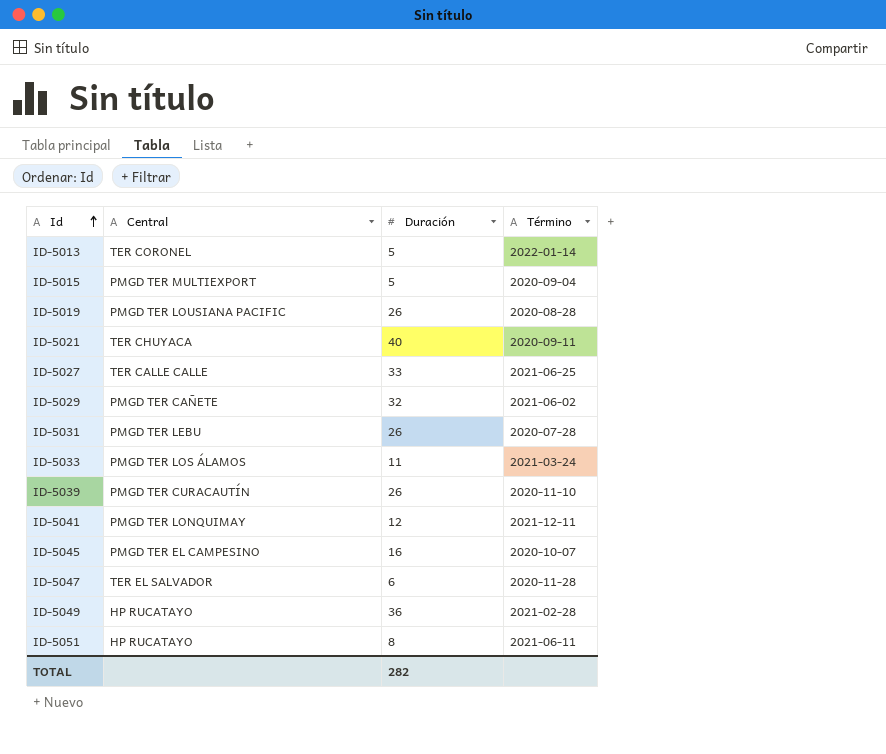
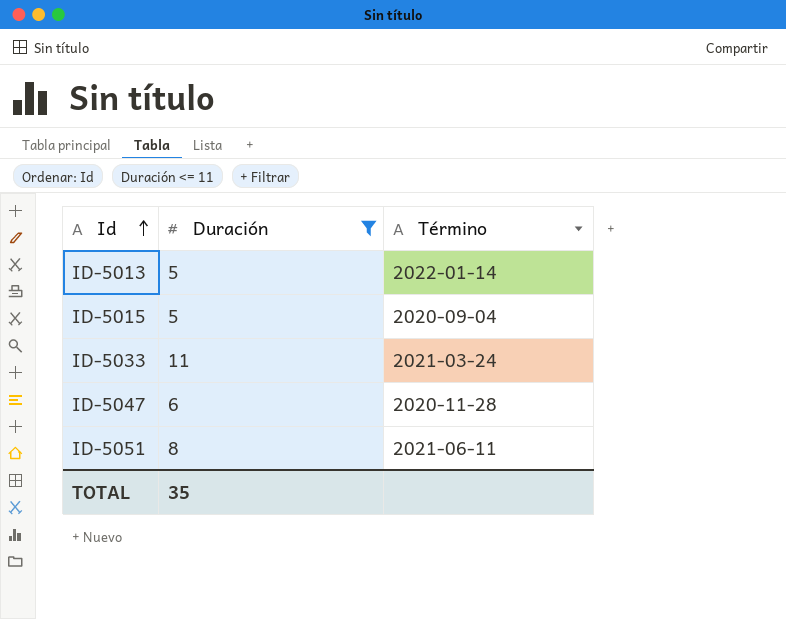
filter: none -> Duración <= 11
column Central | position: 2 -> none
TOTAL | Duración: 282 -> 35

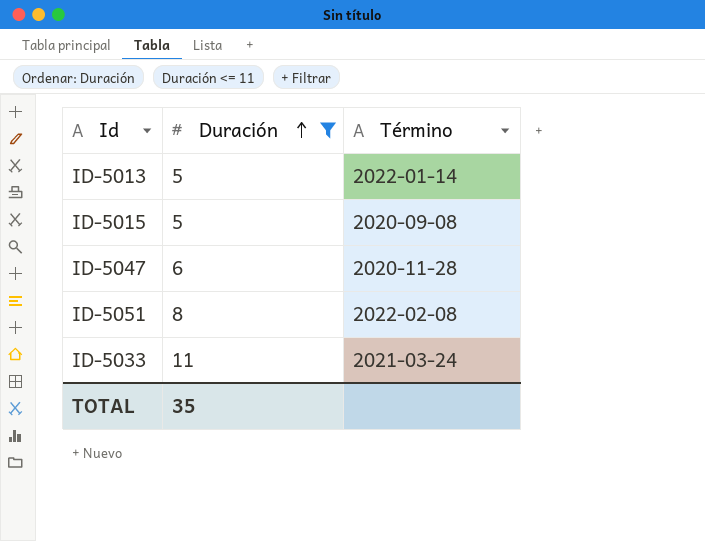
row order: Id ascending -> Duración ascending
ID-5015 | Término: 2020-09-04 -> 2020-09-08
ID-5051 | Término: 2021-06-11 -> 2022-02-08

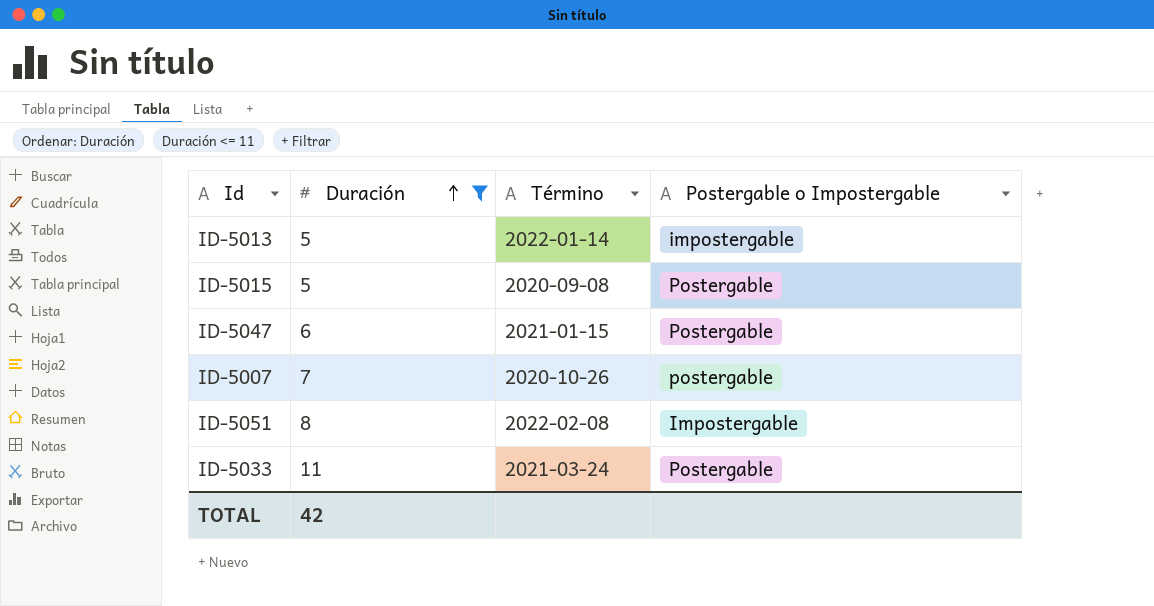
column Postergable o Impostergable | position: none -> 4
ID-5047 | Término: 2020-11-28 -> 2021-01-15
row ID-5007: none -> 7 | 2020-10-26 | postergable
TOTAL | Duración: 35 -> 42

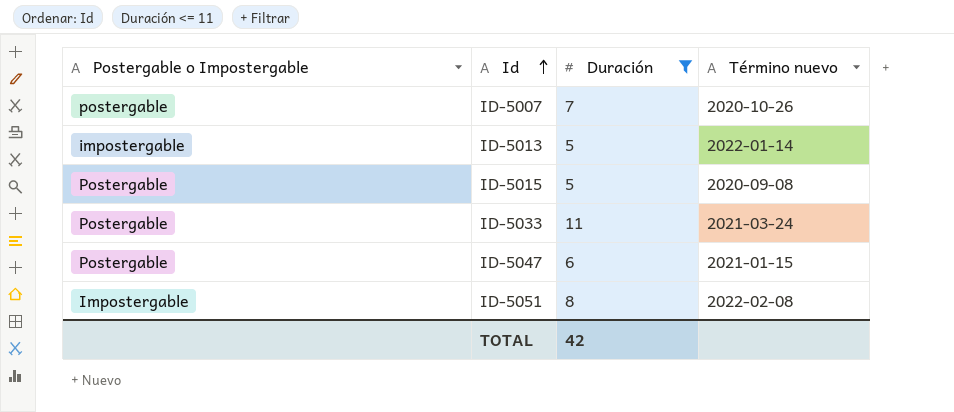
row order: Duración ascending -> Id ascending
column Postergable o Impostergable | position: 4 -> 1
column name: Término -> Término nuevo

